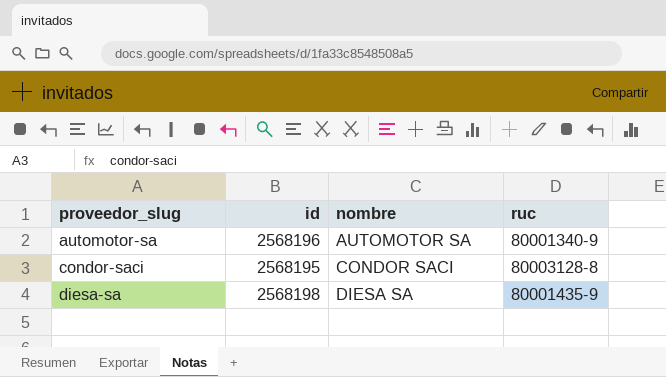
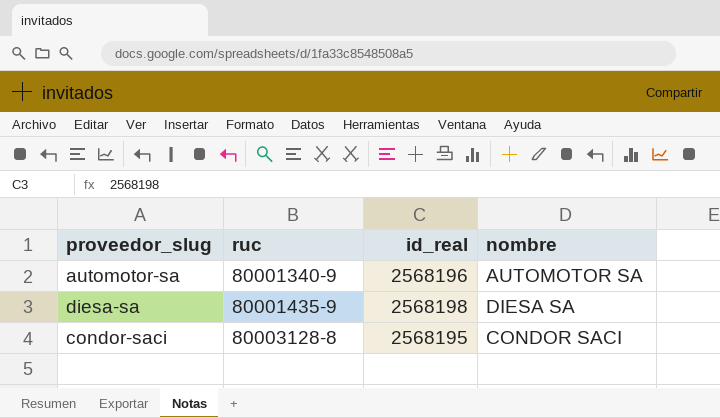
row order: proveedor_slug ascending -> ruc ascending
column ruc | position: 4 -> 2
column name: id -> id_real

